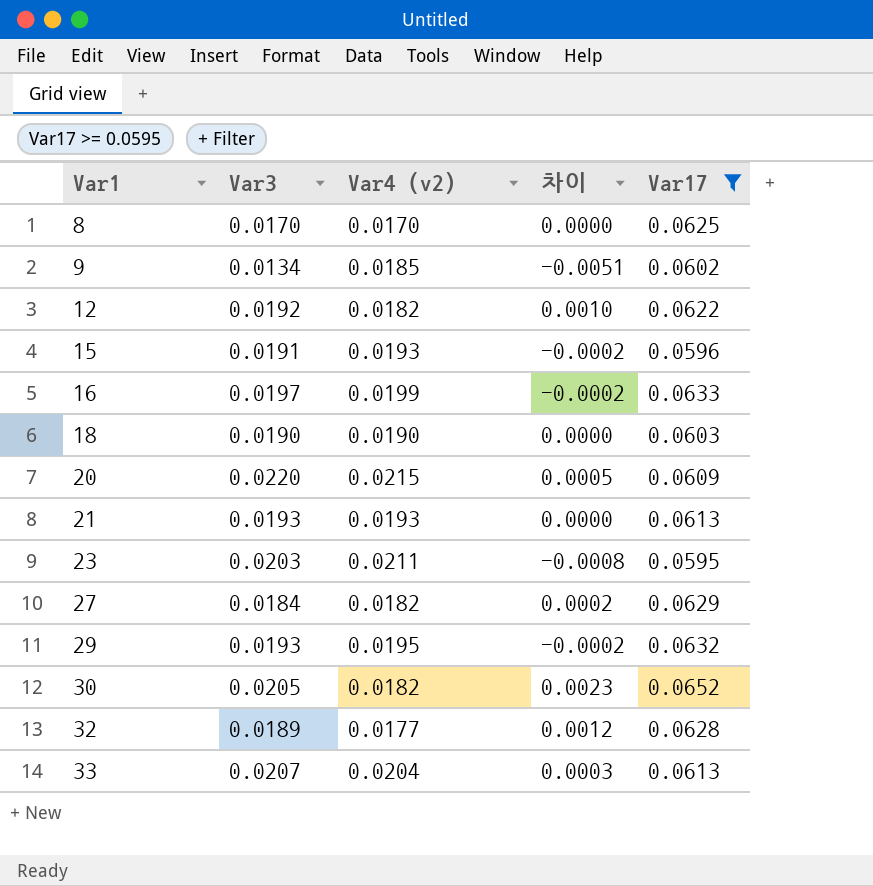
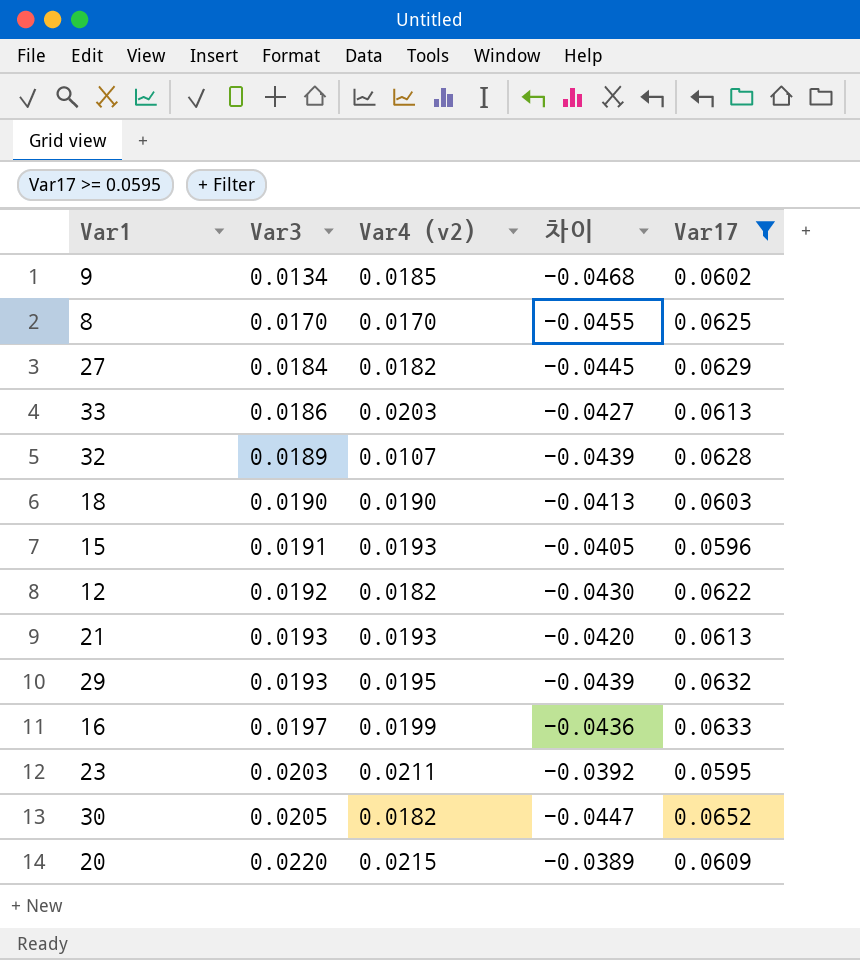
row order: Var1 ascending -> Var3 ascending
column 차이 | formula: [Var3] - [Var4 (v2)] -> [Var3] - [Var17]
33 | Var3: 0.0207 -> 0.0186
33 | Var4 (v2): 0.0204 -> 0.0203
32 | Var4 (v2): 0.0177 -> 0.0107

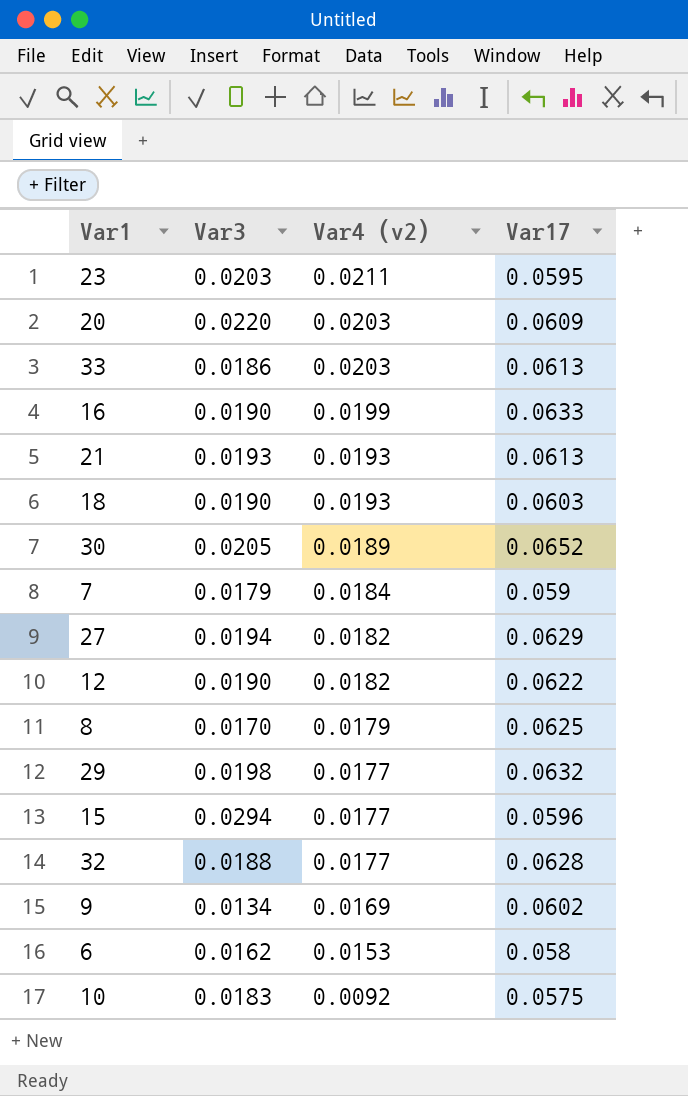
filter: Var17 >= 0.0595 -> none
row order: Var3 ascending -> Var4 (v2) descending
column 차이 | formula: [Var3] - [Var17] -> none
20 | Var4 (v2): 0.0215 -> 0.0203
16 | Var3: 0.0197 -> 0.0190
18 | Var4 (v2): 0.0190 -> 0.0193
30 | Var4 (v2): 0.0182 -> 0.0189
27 | Var3: 0.0184 -> 0.0194
12 | Var3: 0.0192 -> 0.0190
8 | Var4 (v2): 0.0170 -> 0.0179
29 | Var3: 0.0193 -> 0.0198
29 | Var4 (v2): 0.0195 -> 0.0177
15 | Var3: 0.0191 -> 0.0294
15 | Var4 (v2): 0.0193 -> 0.0177
32 | Var3: 0.0189 -> 0.0188
32 | Var4 (v2): 0.0107 -> 0.0177
9 | Var4 (v2): 0.0185 -> 0.0169

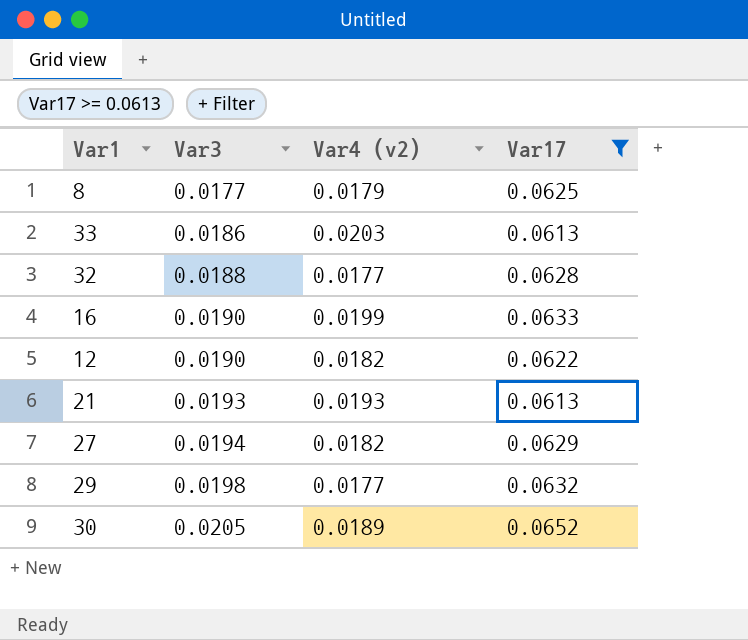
filter: none -> Var17 >= 0.0613
row order: Var4 (v2) descending -> Var3 ascending
8 | Var3: 0.0170 -> 0.0177

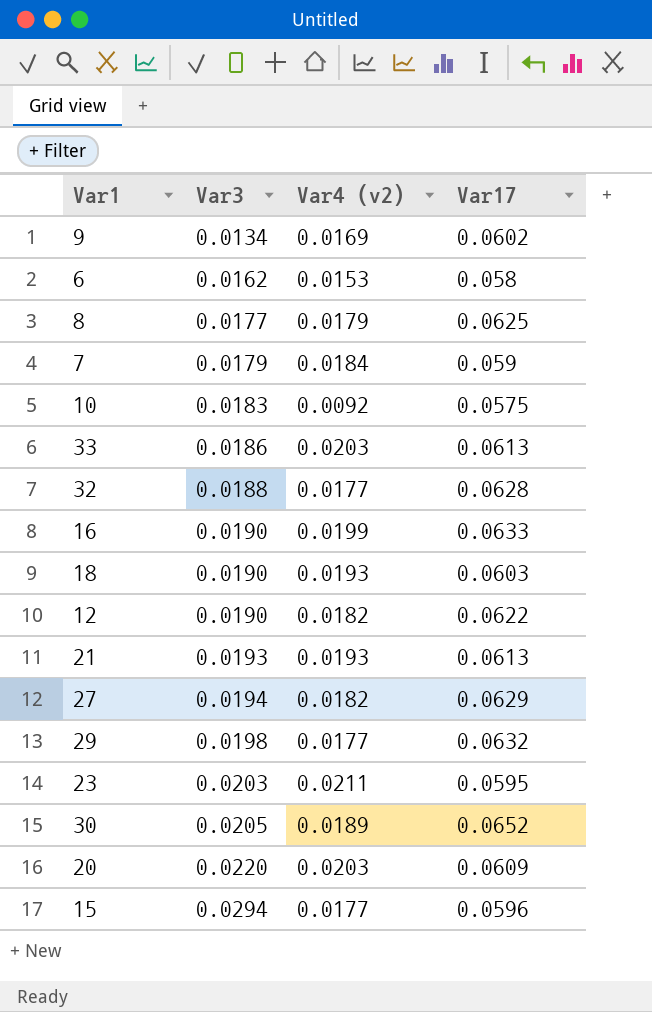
filter: Var17 >= 0.0613 -> none

